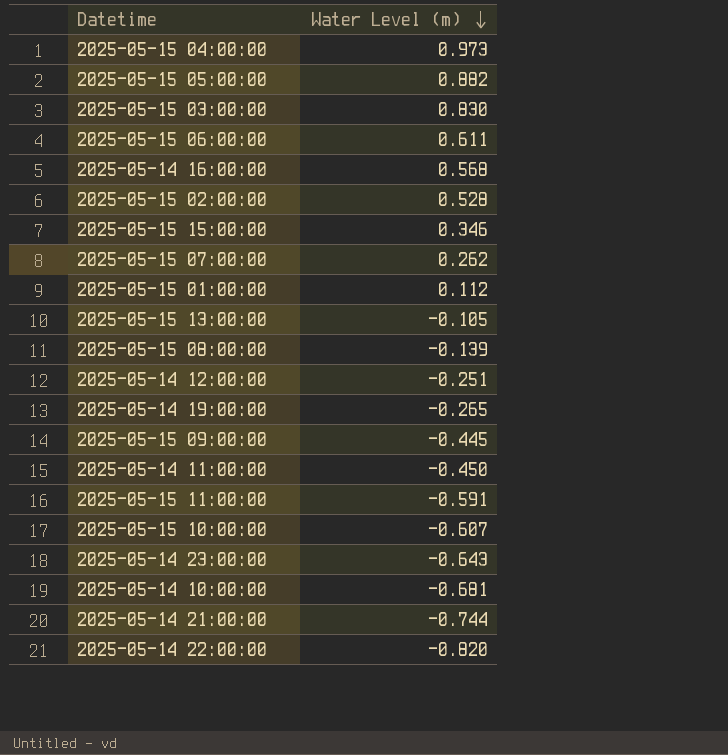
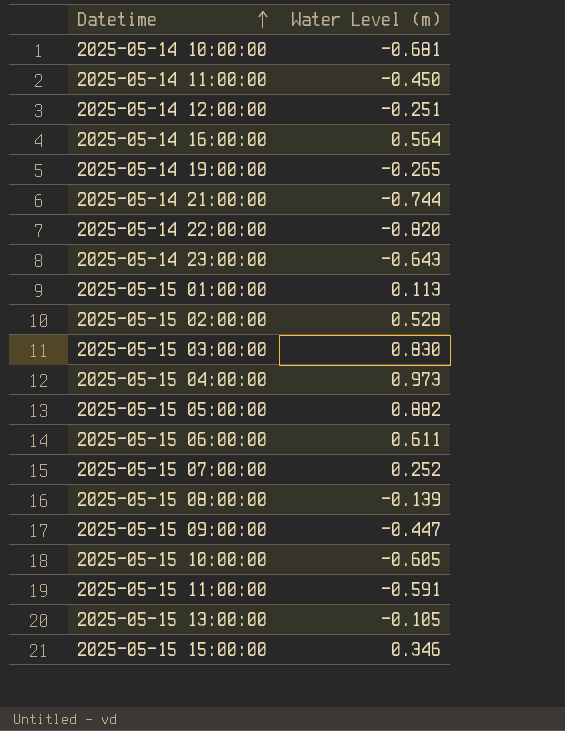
row order: Water Level (m) descending -> Datetime ascending
2025-05-14 16:00:00 | Water Level (m): 0.568 -> 0.564
2025-05-15 01:00:00 | Water Level (m): 0.112 -> 0.113
2025-05-15 07:00:00 | Water Level (m): 0.262 -> 0.252
2025-05-15 09:00:00 | Water Level (m): -0.445 -> -0.447
2025-05-15 10:00:00 | Water Level (m): -0.607 -> -0.605

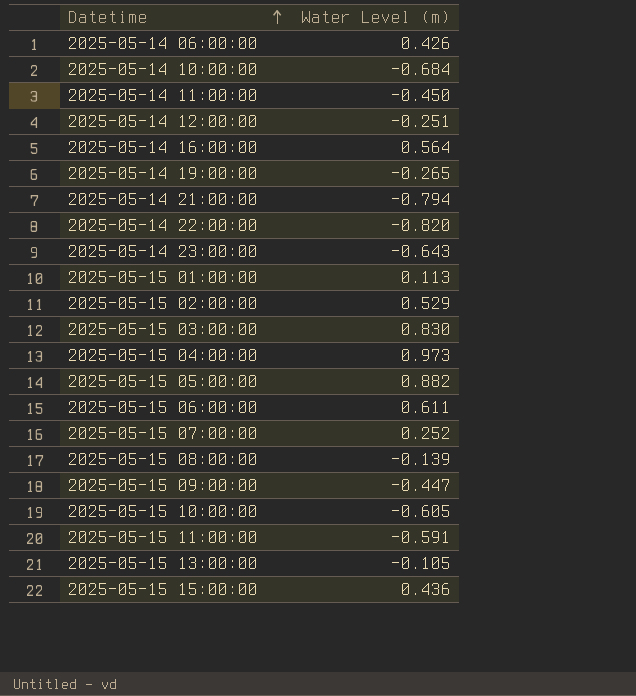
row 2025-05-14 06:00:00: none -> 0.426
2025-05-14 10:00:00 | Water Level (m): -0.681 -> -0.684
2025-05-14 21:00:00 | Water Level (m): -0.744 -> -0.794
2025-05-15 02:00:00 | Water Level (m): 0.528 -> 0.529
2025-05-15 15:00:00 | Water Level (m): 0.346 -> 0.436

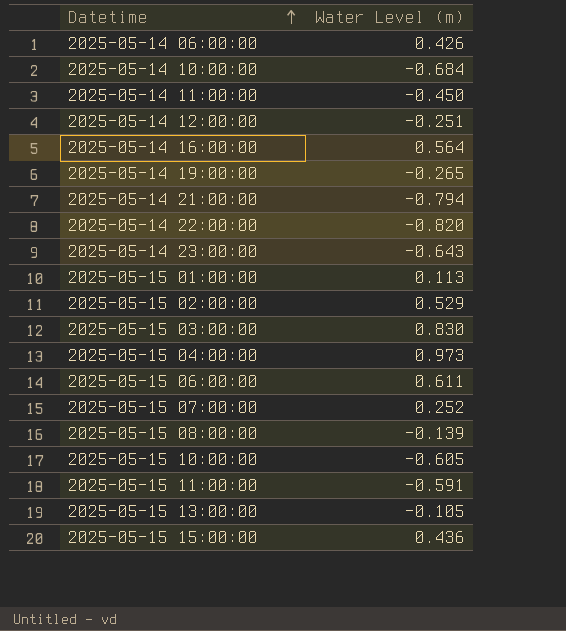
row 2025-05-15 05:00:00: 0.882 -> none
row 2025-05-15 09:00:00: -0.447 -> none

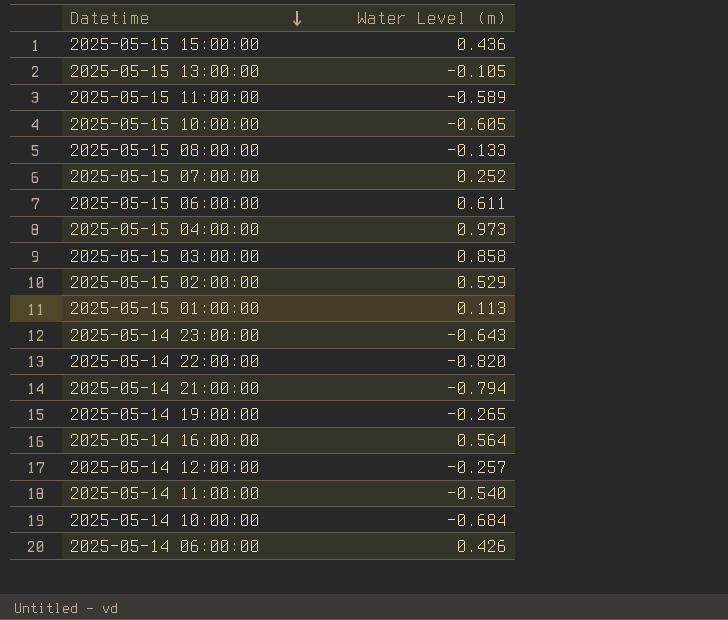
row order: Datetime ascending -> Datetime descending
2025-05-15 11:00:00 | Water Level (m): -0.591 -> -0.589
2025-05-15 08:00:00 | Water Level (m): -0.139 -> -0.133
2025-05-15 03:00:00 | Water Level (m): 0.830 -> 0.858
2025-05-14 12:00:00 | Water Level (m): -0.251 -> -0.257
2025-05-14 11:00:00 | Water Level (m): -0.450 -> -0.540

